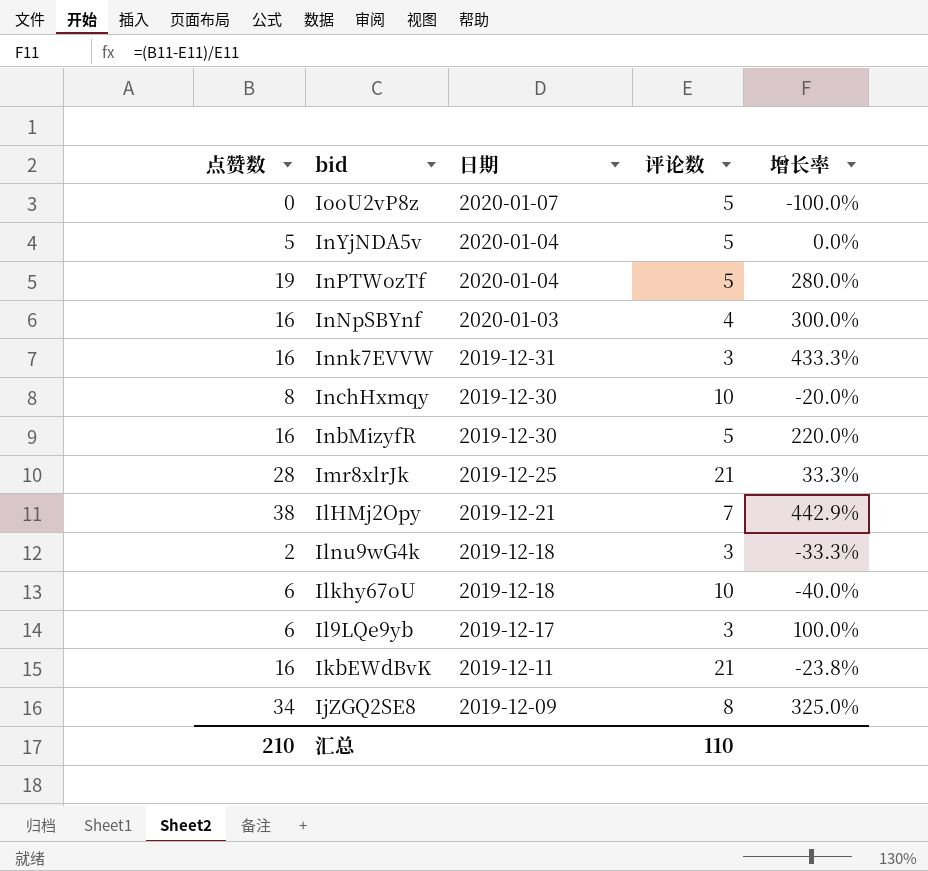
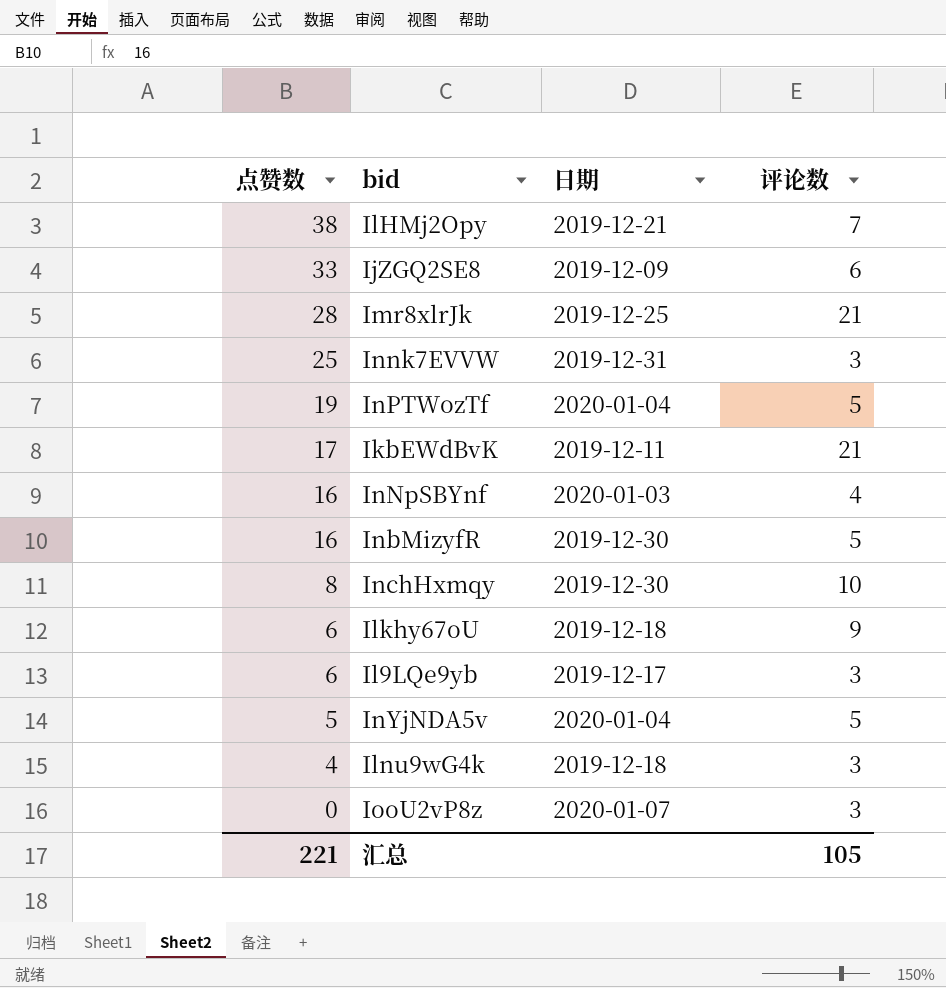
row order: 日期 descending -> 点赞数 descending
column 增长率 | formula: ([点赞数] - [评论数]) / [评论数] -> none
IjZGQ2SE8 | 点赞数: 34 -> 33
IjZGQ2SE8 | 评论数: 8 -> 6
Innk7EVVW | 点赞数: 16 -> 25
IkbEWdBvK | 点赞数: 16 -> 17
Ilkhy67oU | 评论数: 10 -> 9
Ilnu9wG4k | 点赞数: 2 -> 4
IooU2vP8z | 评论数: 5 -> 3
汇总 | 点赞数: 210 -> 221
汇总 | 评论数: 110 -> 105

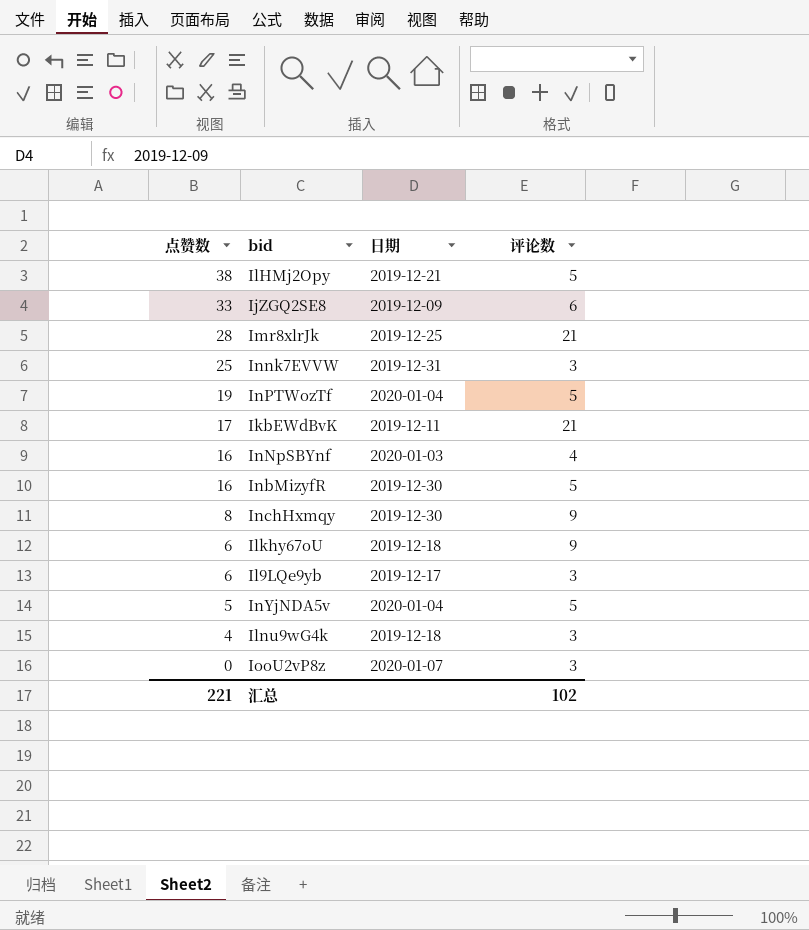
IlHMj2Opy | 评论数: 7 -> 5
InchHxmqy | 评论数: 10 -> 9
汇总 | 评论数: 105 -> 102

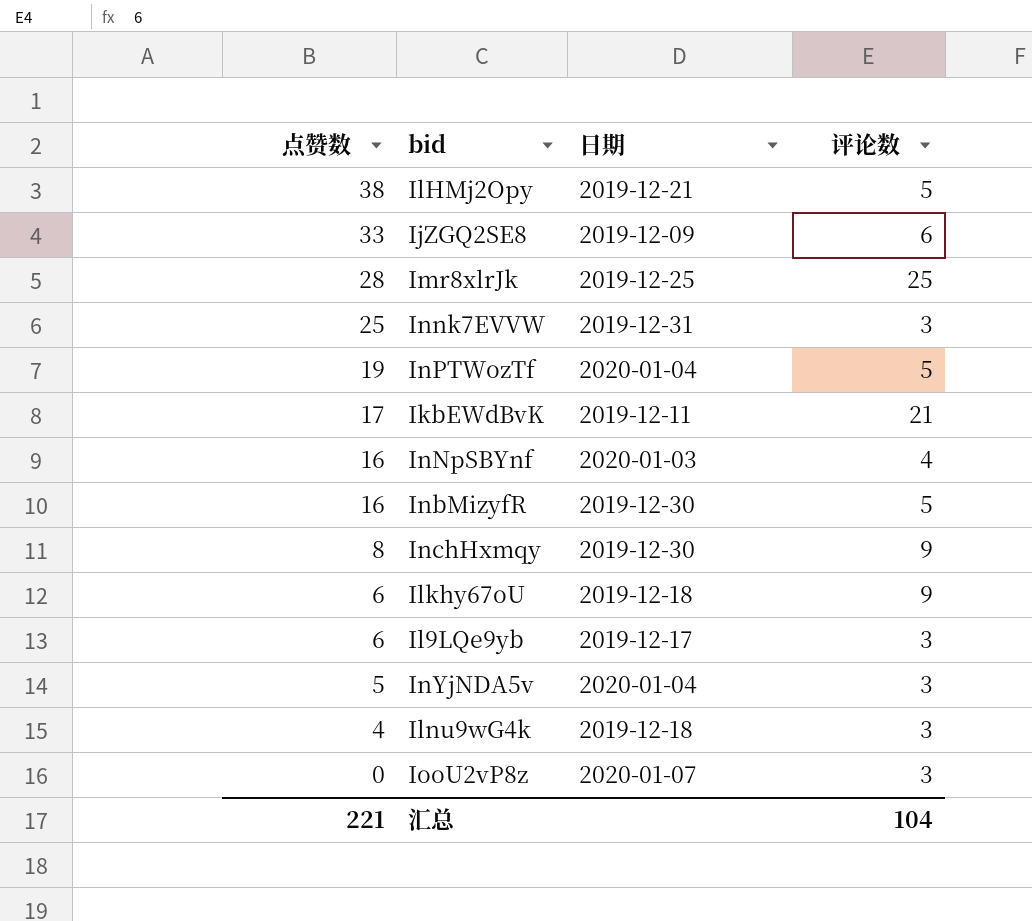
Imr8xlrJk | 评论数: 21 -> 25
InYjNDA5v | 评论数: 5 -> 3
汇总 | 评论数: 102 -> 104

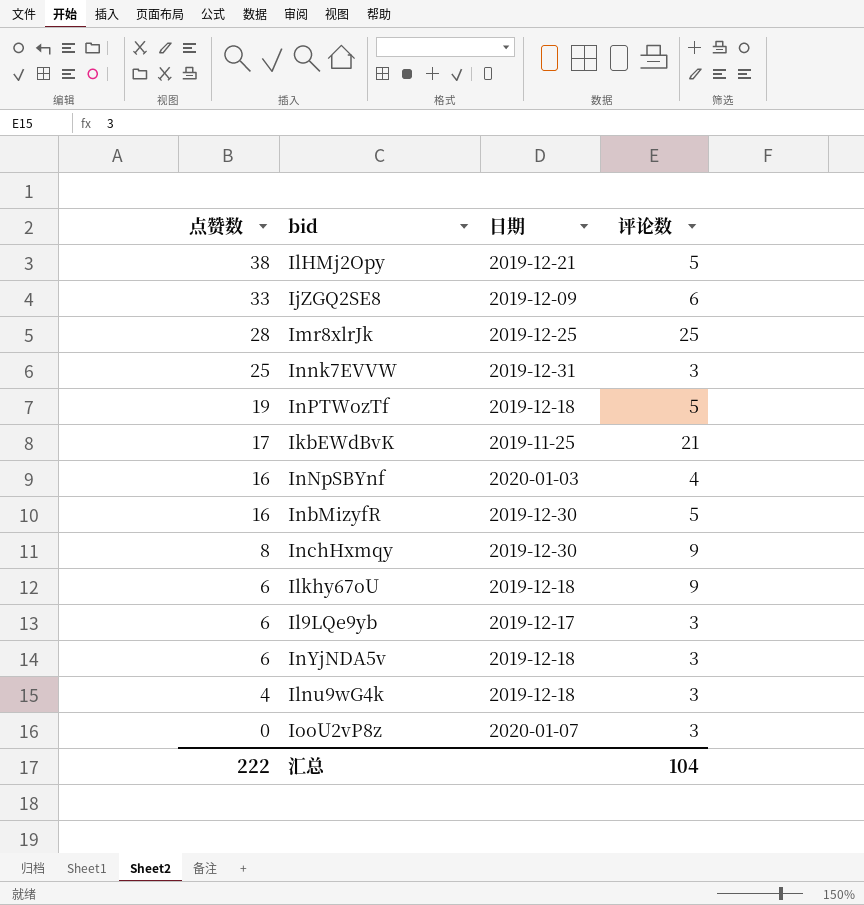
InPTWozTf | 日期: 2020-01-04 -> 2019-12-18
IkbEWdBvK | 日期: 2019-12-11 -> 2019-11-25
InYjNDA5v | 点赞数: 5 -> 6
InYjNDA5v | 日期: 2020-01-04 -> 2019-12-18
汇总 | 点赞数: 221 -> 222

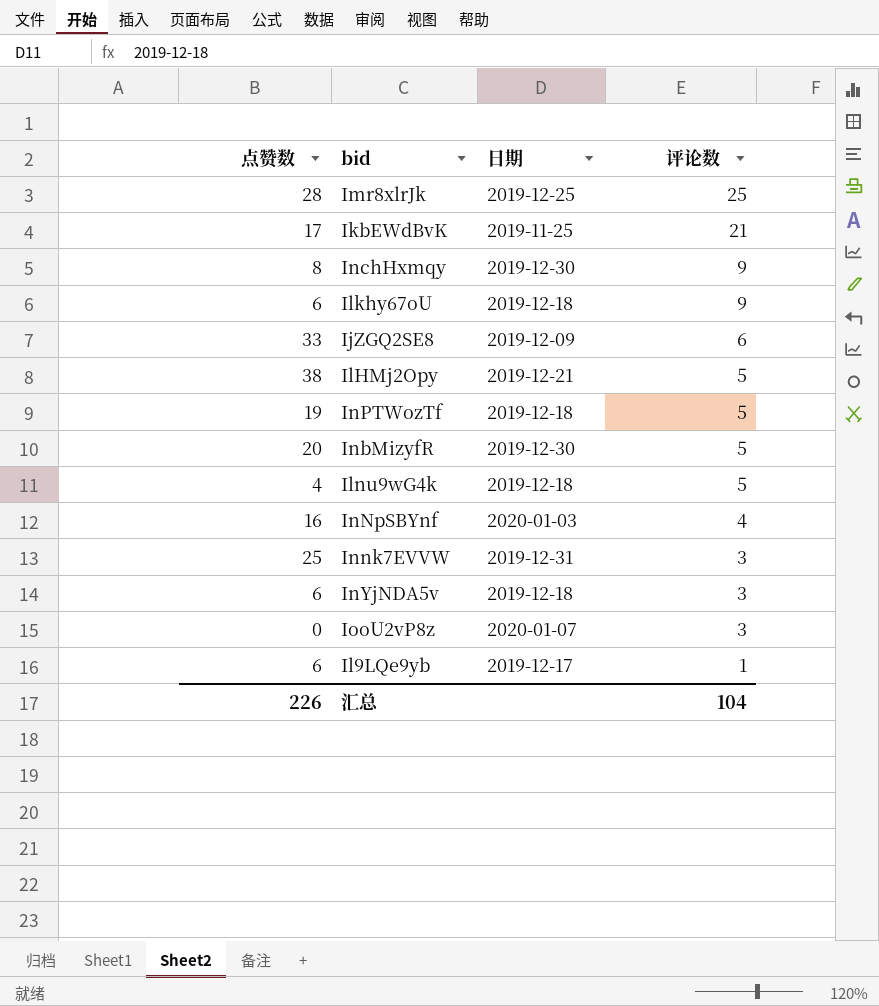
row order: 点赞数 descending -> 评论数 descending
InbMizyfR | 点赞数: 16 -> 20
Ilnu9wG4k | 评论数: 3 -> 5
Il9LQe9yb | 评论数: 3 -> 1
汇总 | 点赞数: 222 -> 226

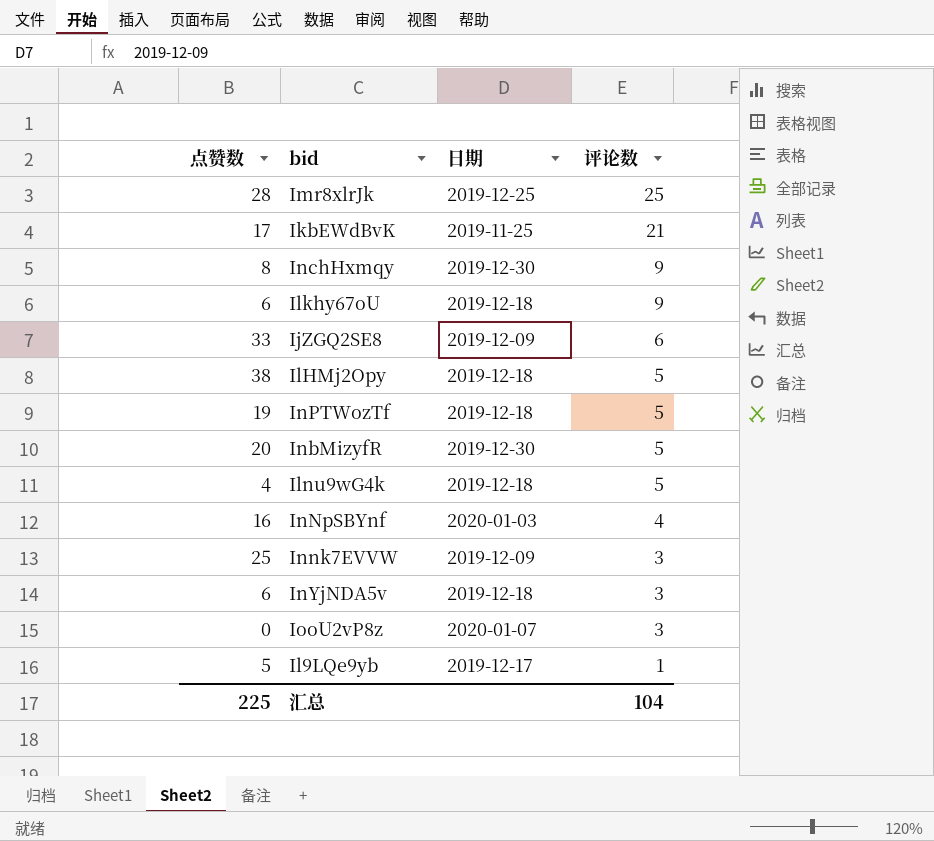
IlHMj2Opy | 日期: 2019-12-21 -> 2019-12-18
Innk7EVVW | 日期: 2019-12-31 -> 2019-12-09
Il9LQe9yb | 点赞数: 6 -> 5
汇总 | 点赞数: 226 -> 225

